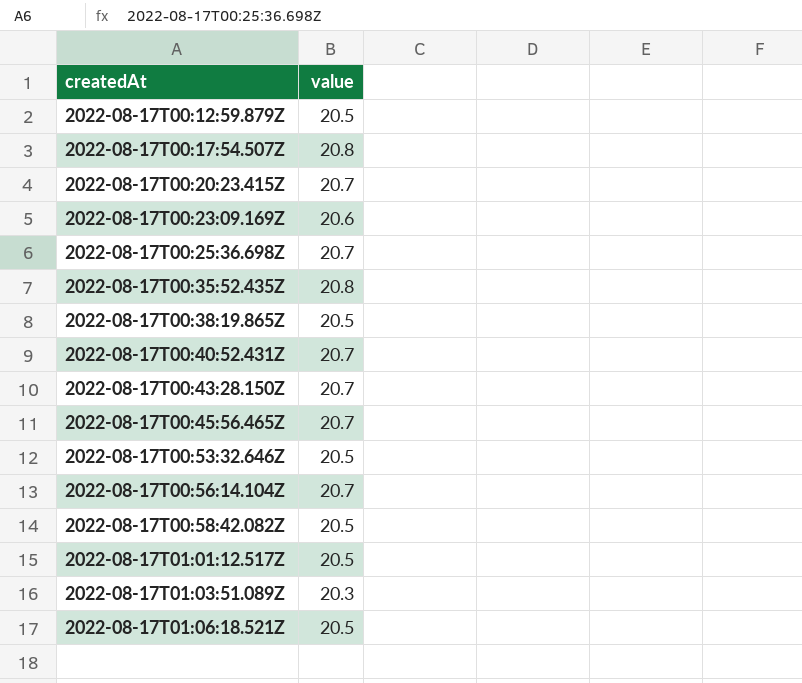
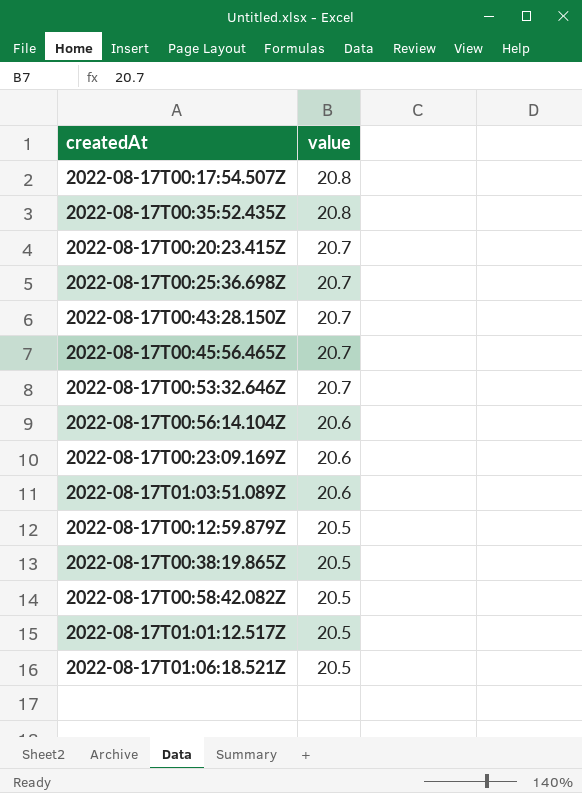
row order: createdAt ascending -> value descending
row 2022-08-17T00:40:52.431Z: 20.7 -> none
2022-08-17T00:53:32.646Z | value: 20.5 -> 20.7
2022-08-17T00:56:14.104Z | value: 20.7 -> 20.6
2022-08-17T01:03:51.089Z | value: 20.3 -> 20.6

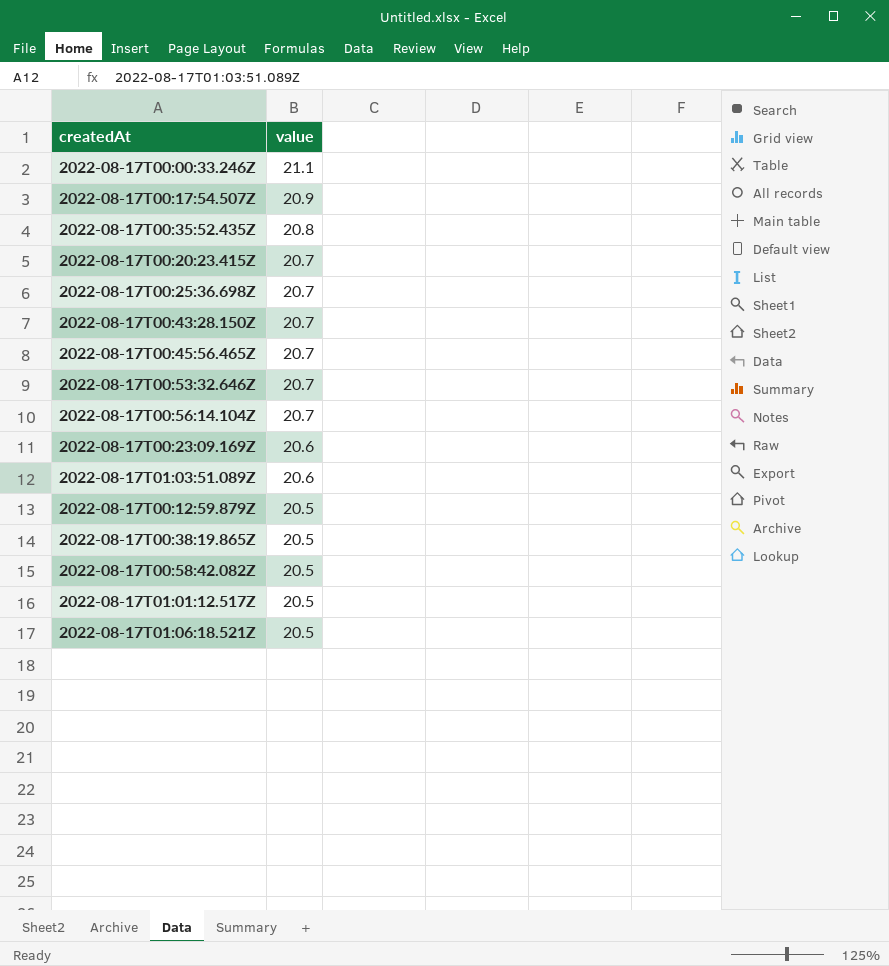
row 2022-08-17T00:00:33.246Z: none -> 21.1
2022-08-17T00:17:54.507Z | value: 20.8 -> 20.9
2022-08-17T00:56:14.104Z | value: 20.6 -> 20.7

